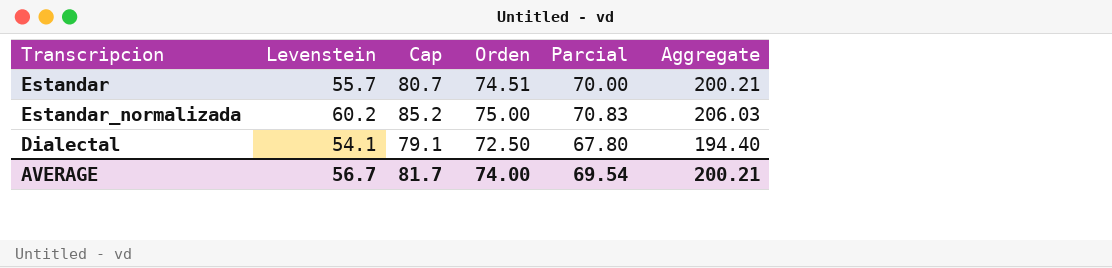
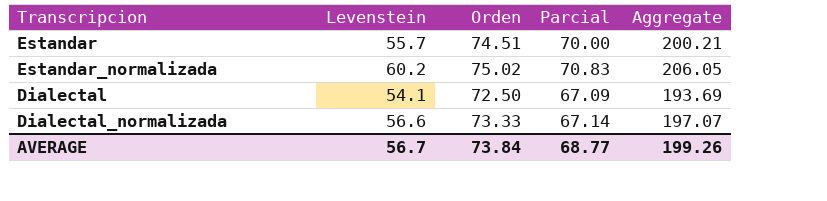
column Cap | formula: [Levenstein] + 25 -> none
Estandar_normalizada | Orden: 75.00 -> 75.02
Estandar_normalizada | Aggregate: 206.03 -> 206.05
Dialectal | Parcial: 67.80 -> 67.09
Dialectal | Aggregate: 194.40 -> 193.69
row Dialectal_normalizada: none -> 56.6 | 73.33 | 67.14 | 197.07
AVERAGE | Orden: 74.00 -> 73.84
AVERAGE | Parcial: 69.54 -> 68.77
AVERAGE | Aggregate: 200.21 -> 199.26

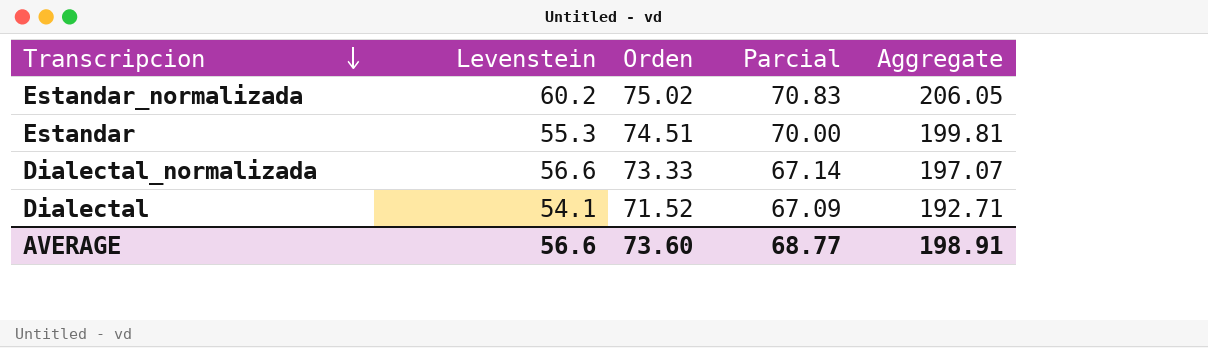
row order: none -> Transcripcion descending
Estandar | Levenstein: 55.7 -> 55.3
Estandar | Aggregate: 200.21 -> 199.81
Dialectal | Orden: 72.50 -> 71.52
Dialectal | Aggregate: 193.69 -> 192.71
AVERAGE | Levenstein: 56.7 -> 56.6
AVERAGE | Orden: 73.84 -> 73.60
AVERAGE | Aggregate: 199.26 -> 198.91

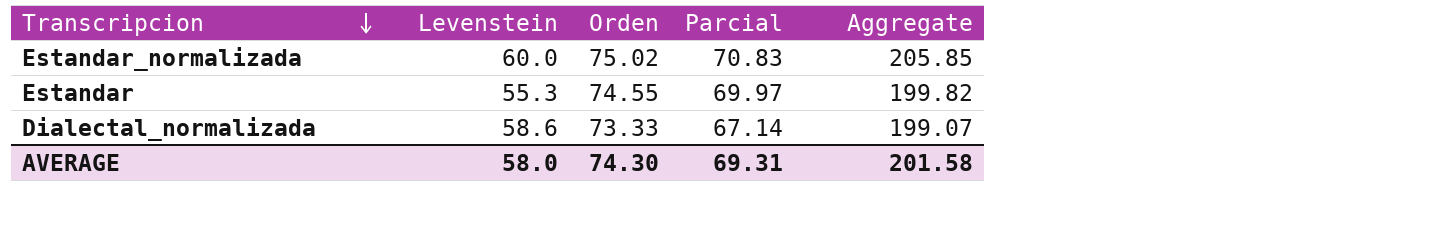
row Dialectal: 54.1 | 71.52 | 67.09 | 192.71 -> none
Estandar_normalizada | Levenstein: 60.2 -> 60.0
Estandar_normalizada | Aggregate: 206.05 -> 205.85
Estandar | Orden: 74.51 -> 74.55
Estandar | Parcial: 70.00 -> 69.97
Estandar | Aggregate: 199.81 -> 199.82
Dialectal_normalizada | Levenstein: 56.6 -> 58.6
Dialectal_normalizada | Aggregate: 197.07 -> 199.07
AVERAGE | Levenstein: 56.6 -> 58.0
AVERAGE | Orden: 73.60 -> 74.30
AVERAGE | Parcial: 68.77 -> 69.31
AVERAGE | Aggregate: 198.91 -> 201.58

